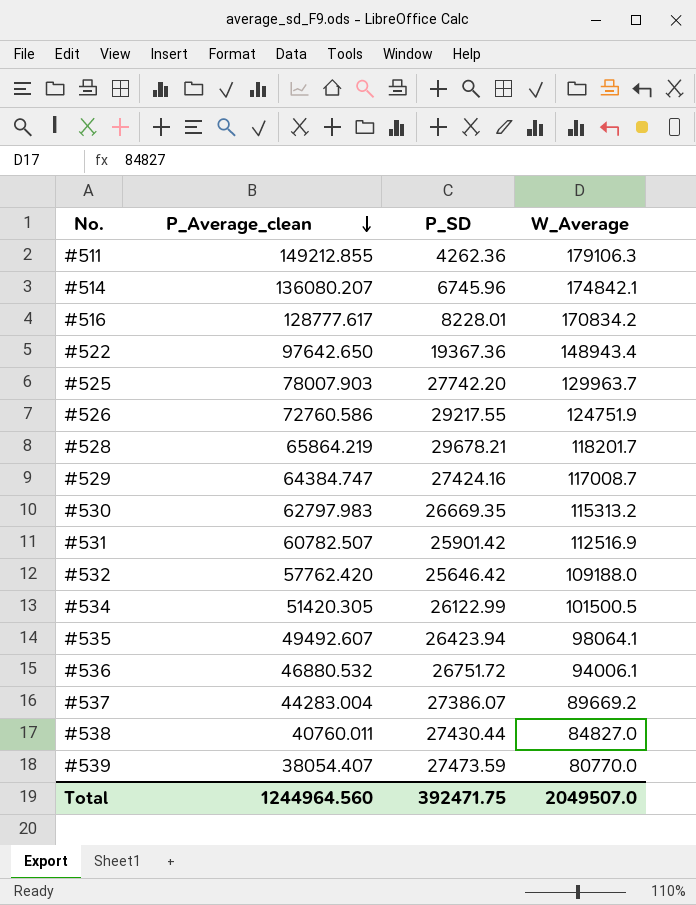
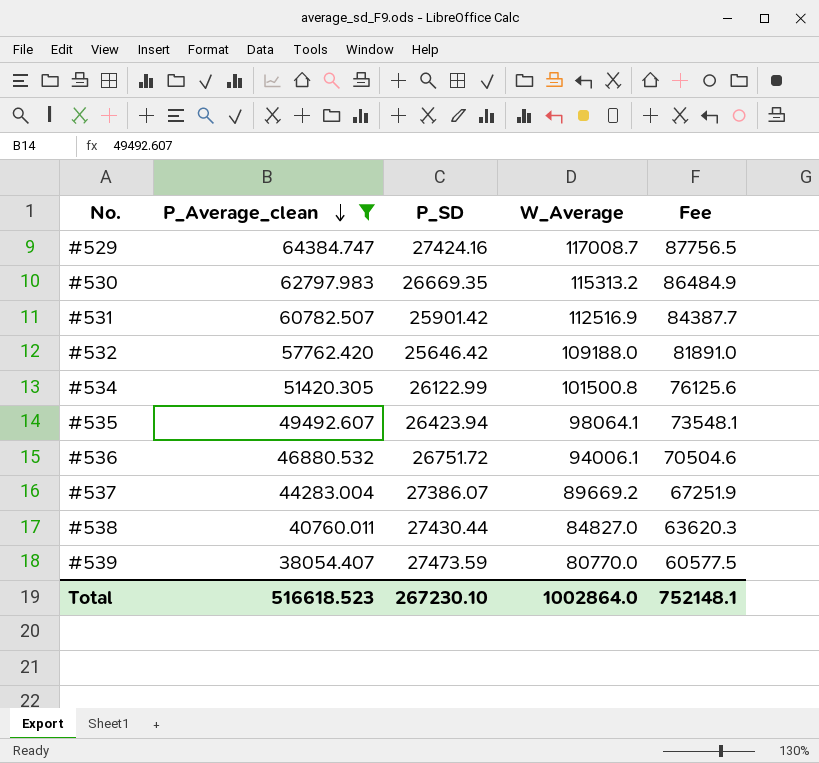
filter: none -> P_Average_clean <= 64384.747
column Fee | formula: none -> [W_Average] * 0.75
#534 | W_Average: 101500.5 -> 101500.8
Total | P_Average_clean: 1244964.560 -> 516618.523
Total | P_SD: 392471.75 -> 267230.10
Total | W_Average: 2049507.0 -> 1002864.0

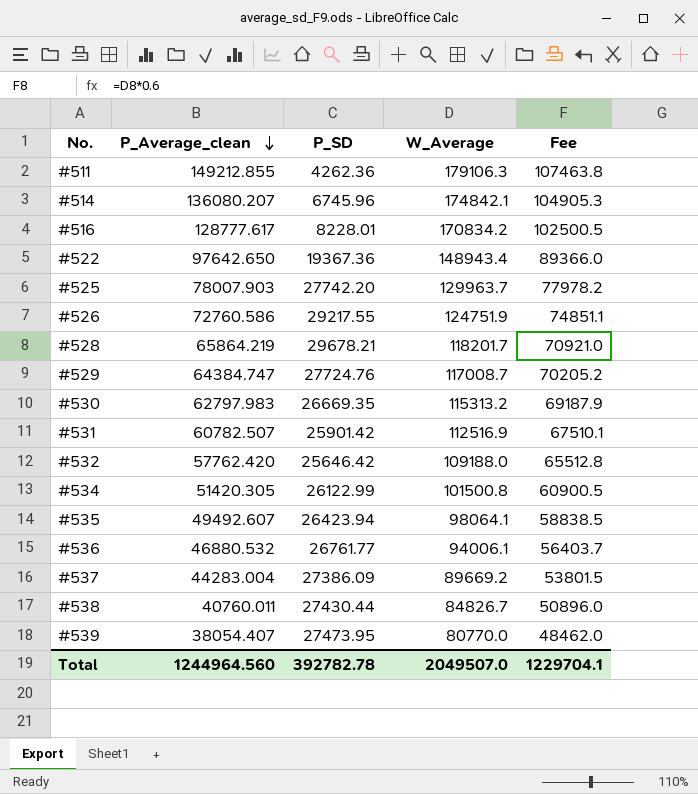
filter: P_Average_clean <= 64384.747 -> none
column Fee | formula: [W_Average] * 0.75 -> [W_Average] * 0.6
#529 | P_SD: 27424.16 -> 27724.76
#536 | P_SD: 26751.72 -> 26761.77
#537 | P_SD: 27386.07 -> 27386.09
#538 | W_Average: 84827.0 -> 84826.7
#539 | P_SD: 27473.59 -> 27473.95
Total | P_Average_clean: 516618.523 -> 1244964.560
Total | P_SD: 267230.10 -> 392782.78
Total | W_Average: 1002864.0 -> 2049507.0
Total | Fee: 752148.1 -> 1229704.1

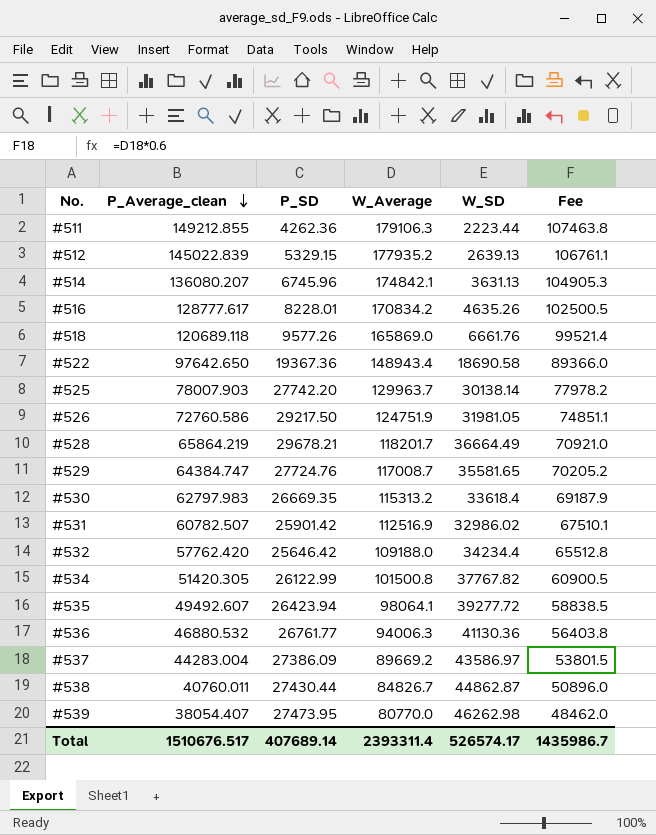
column W_SD | position: none -> 5
row #512: none -> 145022.839 | 5329.15 | 177935.2 | 2639.13 | 106761.1
row #518: none -> 120689.118 | 9577.26 | 165869.0 | 6661.76 | 99521.4
#526 | P_SD: 29217.55 -> 29217.50
#536 | W_Average: 94006.1 -> 94006.3
#536 | Fee: 56403.7 -> 56403.8
Total | P_Average_clean: 1244964.560 -> 1510676.517
Total | P_SD: 392782.78 -> 407689.14
Total | W_Average: 2049507.0 -> 2393311.4
Total | Fee: 1229704.1 -> 1435986.7

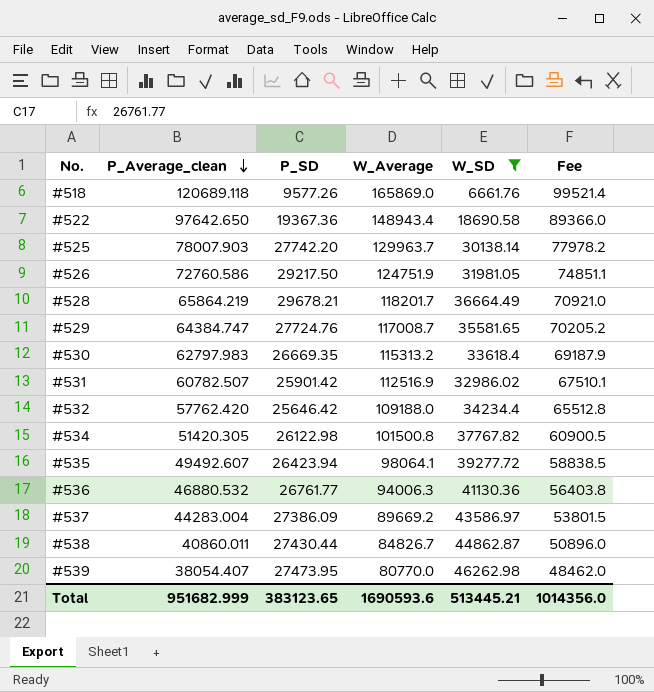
filter: none -> W_SD >= 6661.76
#534 | P_SD: 26122.99 -> 26122.98
#538 | P_Average_clean: 40760.011 -> 40860.011
Total | P_Average_clean: 1510676.517 -> 951682.999
Total | P_SD: 407689.14 -> 383123.65
Total | W_Average: 2393311.4 -> 1690593.6
Total | W_SD: 526574.17 -> 513445.21
Total | Fee: 1435986.7 -> 1014356.0

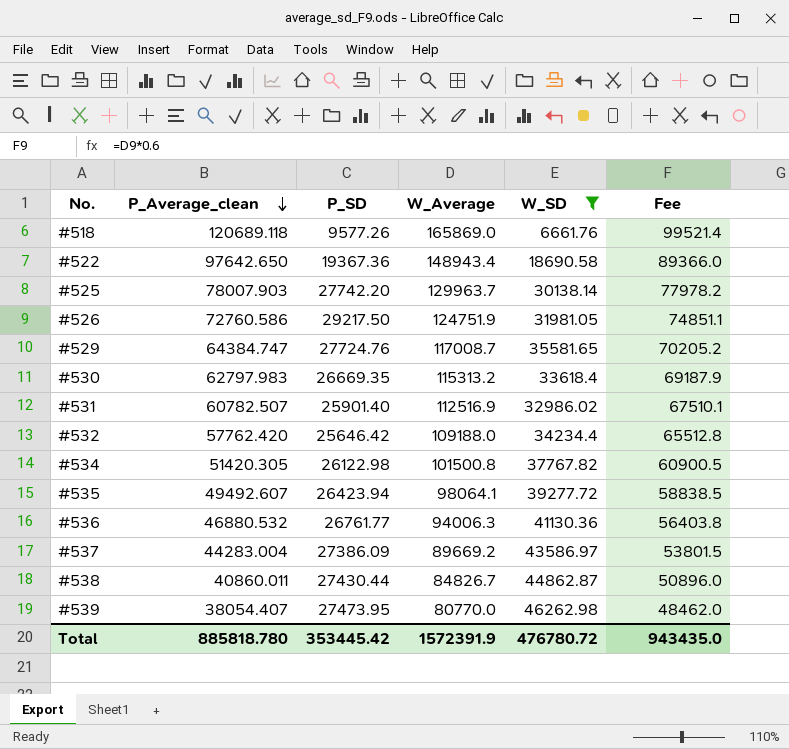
row #528: 65864.219 | 29678.21 | 118201.7 | 36664.49 | 70921.0 -> none
#531 | P_SD: 25901.42 -> 25901.40
Total | P_Average_clean: 951682.999 -> 885818.780
Total | P_SD: 383123.65 -> 353445.42
Total | W_Average: 1690593.6 -> 1572391.9
Total | W_SD: 513445.21 -> 476780.72
Total | Fee: 1014356.0 -> 943435.0

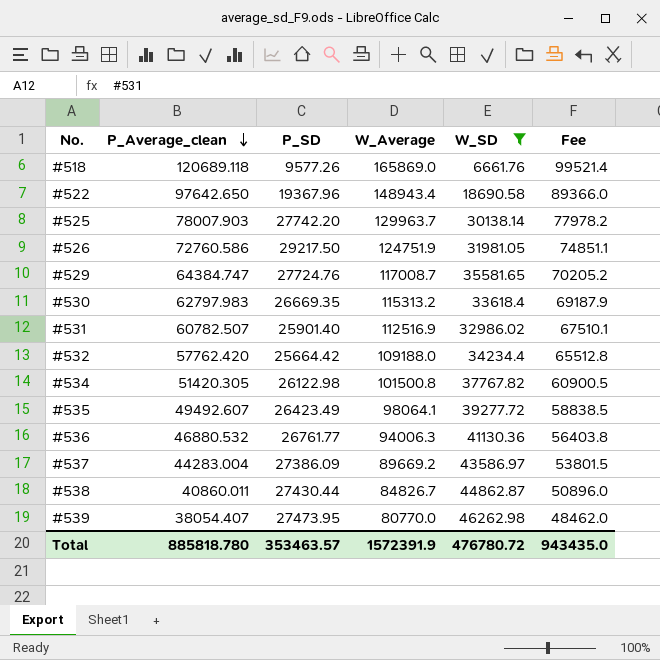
#522 | P_SD: 19367.36 -> 19367.96
#532 | P_SD: 25646.42 -> 25664.42
#535 | P_SD: 26423.94 -> 26423.49
Total | P_SD: 353445.42 -> 353463.57

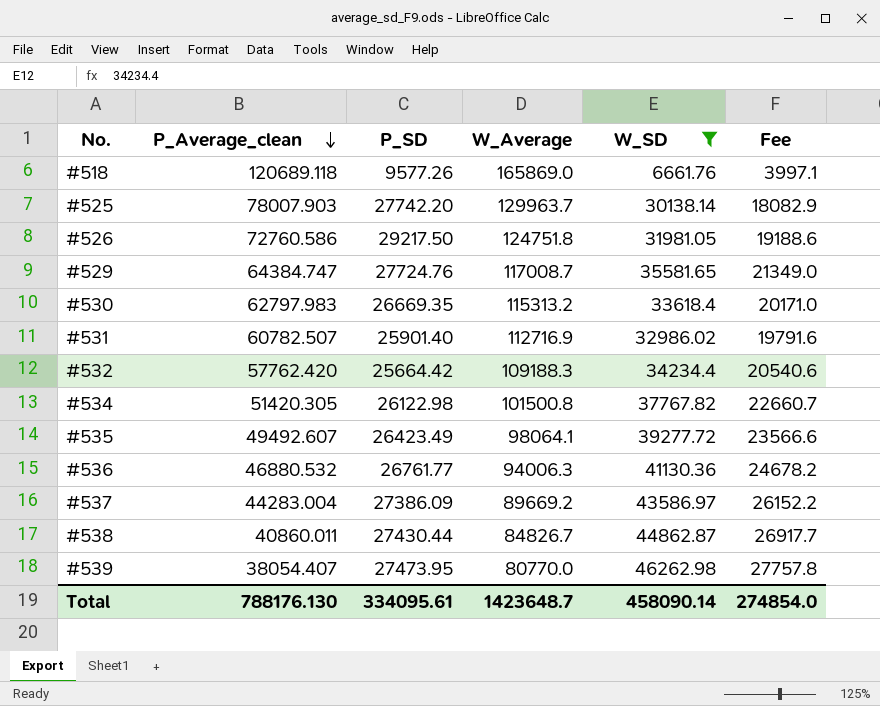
column Fee | formula: [W_Average] * 0.6 -> [W_SD] * 0.6
row #522: 97642.650 | 19367.96 | 148943.4 | 18690.58 | 89366.0 -> none
#526 | W_Average: 124751.9 -> 124751.8
#531 | W_Average: 112516.9 -> 112716.9
#532 | W_Average: 109188.0 -> 109188.3
Total | P_Average_clean: 885818.780 -> 788176.130
Total | P_SD: 353463.57 -> 334095.61
Total | W_Average: 1572391.9 -> 1423648.7
Total | W_SD: 476780.72 -> 458090.14
Total | Fee: 943435.0 -> 274854.0

